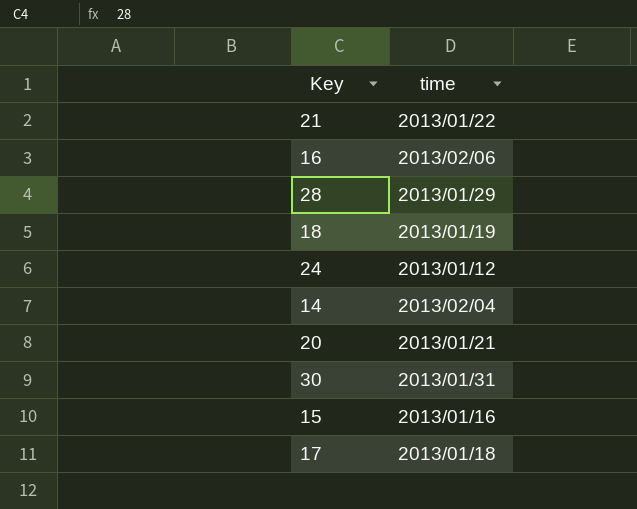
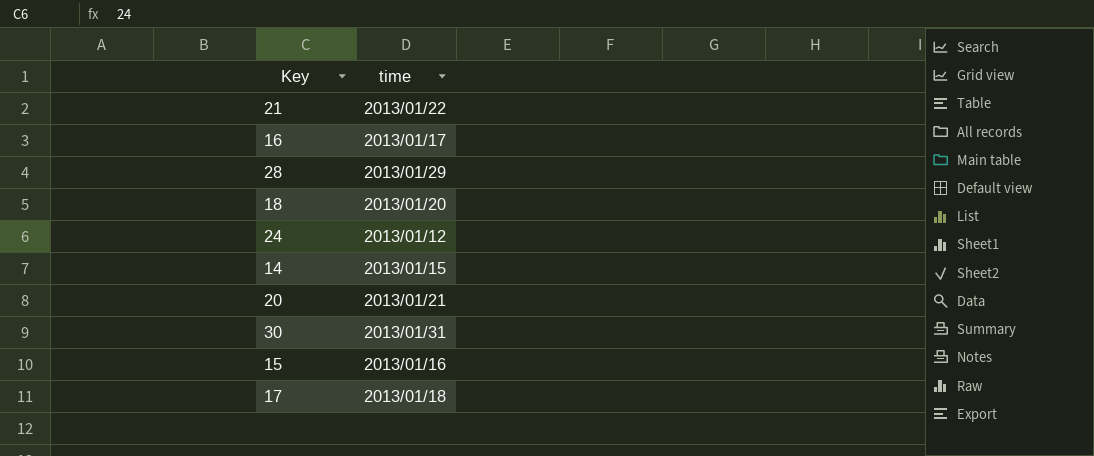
16 | time: 2013/02/06 -> 2013/01/17
18 | time: 2013/01/19 -> 2013/01/20
14 | time: 2013/02/04 -> 2013/01/15

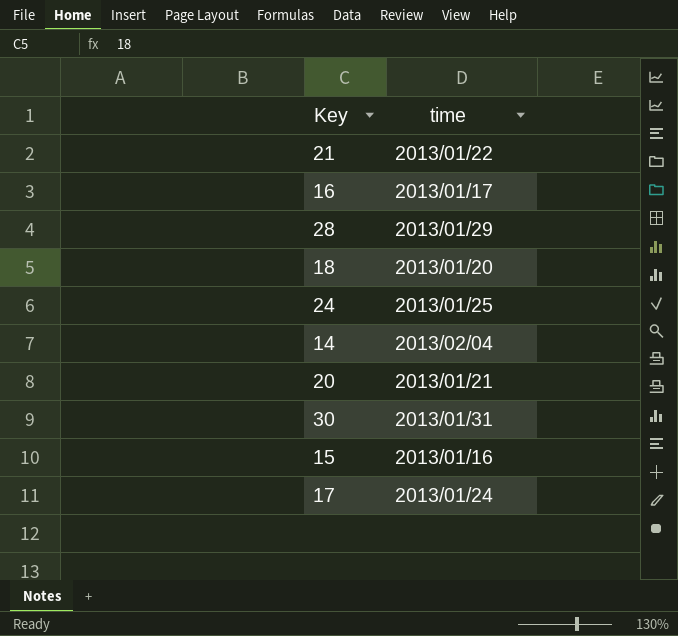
24 | time: 2013/01/12 -> 2013/01/25
14 | time: 2013/01/15 -> 2013/02/04
17 | time: 2013/01/18 -> 2013/01/24

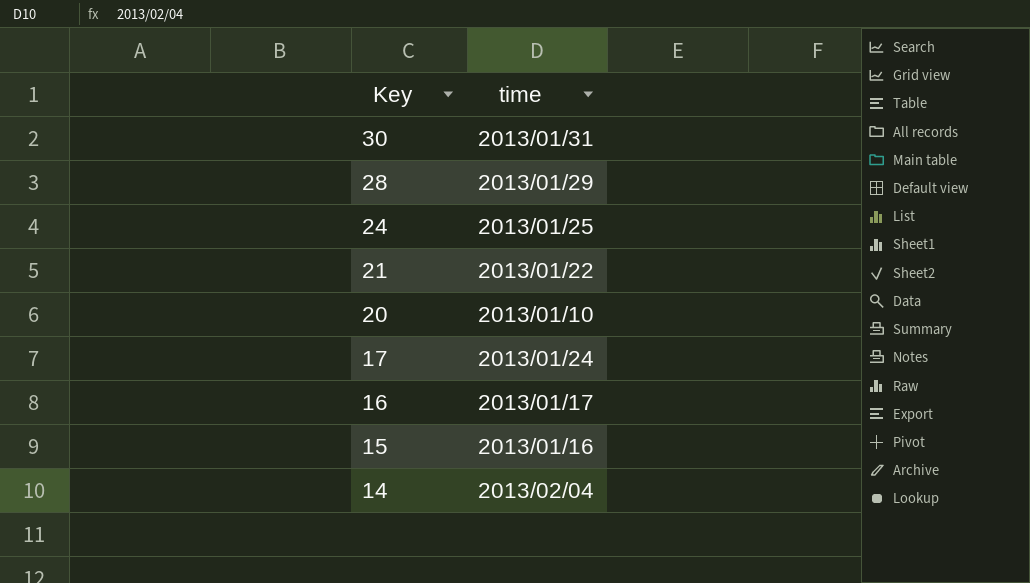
row order: none -> Key descending
row 18: 2013/01/20 -> none
20 | time: 2013/01/21 -> 2013/01/10

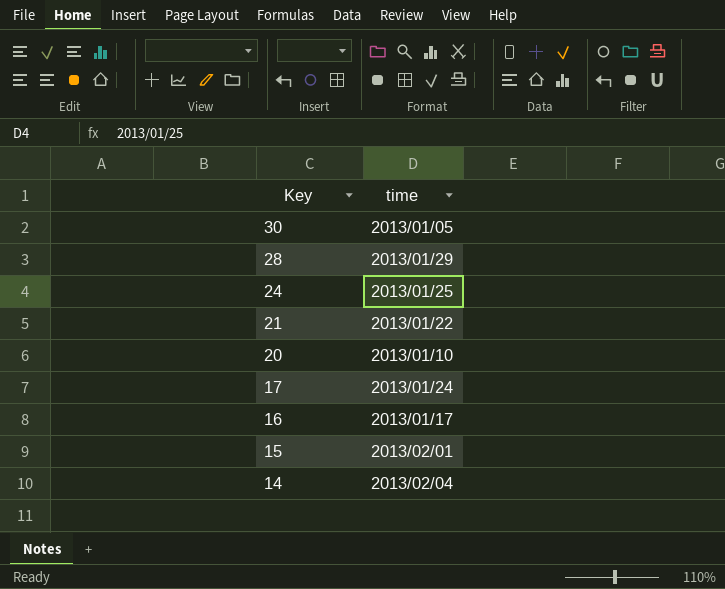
30 | time: 2013/01/31 -> 2013/01/05
15 | time: 2013/01/16 -> 2013/02/01

